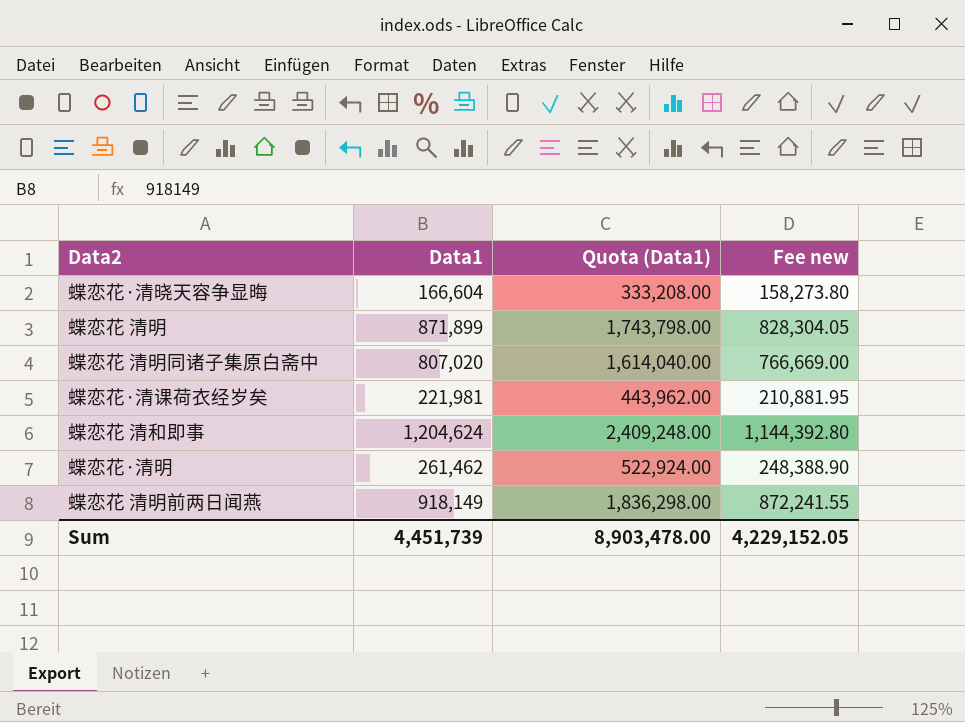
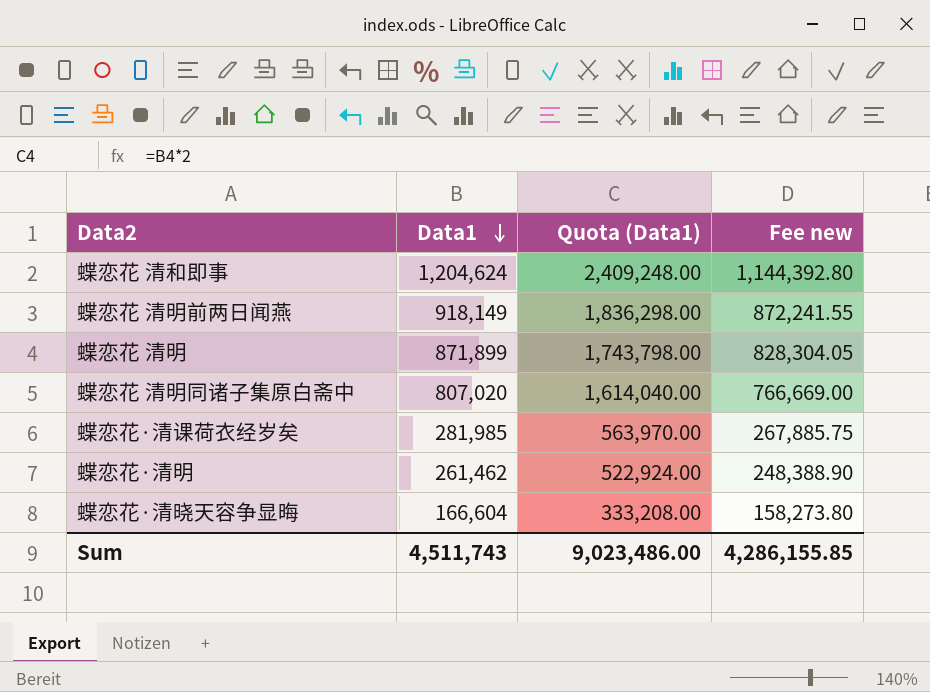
row order: none -> Data1 descending
蝶恋花·清课荷衣经岁矣 | Data1: 221,981 -> 281,985
蝶恋花·清课荷衣经岁矣 | Quota (Data1): 443,962.00 -> 563,970.00
蝶恋花·清课荷衣经岁矣 | Fee new: 210,881.95 -> 267,885.75
Sum | Data1: 4,451,739 -> 4,511,743
Sum | Quota (Data1): 8,903,478.00 -> 9,023,486.00
Sum | Fee new: 4,229,152.05 -> 4,286,155.85

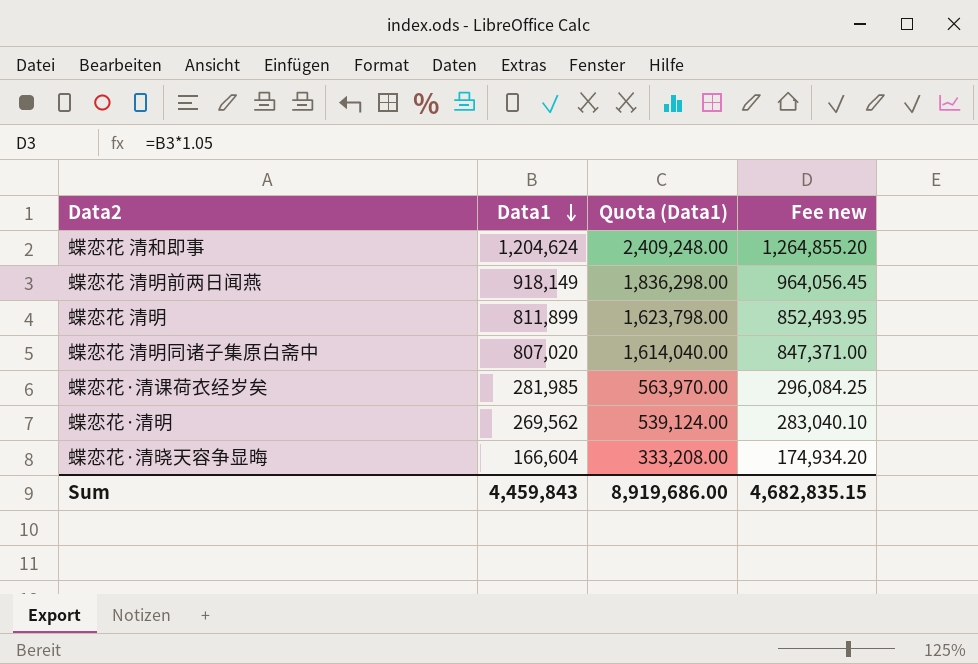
column Fee new | formula: [Data1] * 0.95 -> [Data1] * 1.05
蝶恋花 清明 | Data1: 871,899 -> 811,899
蝶恋花 清明 | Quota (Data1): 1,743,798.00 -> 1,623,798.00
蝶恋花·清明 | Data1: 261,462 -> 269,562
蝶恋花·清明 | Quota (Data1): 522,924.00 -> 539,124.00
Sum | Data1: 4,511,743 -> 4,459,843
Sum | Quota (Data1): 9,023,486.00 -> 8,919,686.00
Sum | Fee new: 4,286,155.85 -> 4,682,835.15

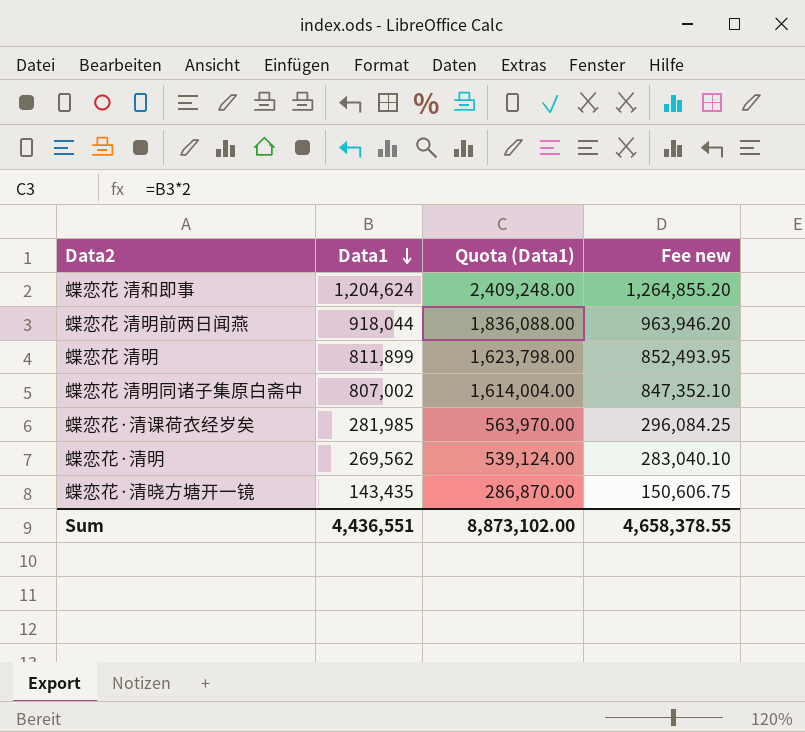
row 蝶恋花·清晓天容争显晦: 166,604 | 333,208.00 | 174,934.20 -> none
蝶恋花 清明前两日闻燕 | Data1: 918,149 -> 918,044
蝶恋花 清明前两日闻燕 | Quota (Data1): 1,836,298.00 -> 1,836,088.00
蝶恋花 清明前两日闻燕 | Fee new: 964,056.45 -> 963,946.20
蝶恋花 清明同诸子集原白斋中 | Data1: 807,020 -> 807,002
蝶恋花 清明同诸子集原白斋中 | Quota (Data1): 1,614,040.00 -> 1,614,004.00
蝶恋花 清明同诸子集原白斋中 | Fee new: 847,371.00 -> 847,352.10
row 蝶恋花·清晓方塘开一镜: none -> 143,435 | 286,870.00 | 150,606.75
Sum | Data1: 4,459,843 -> 4,436,551
Sum | Quota (Data1): 8,919,686.00 -> 8,873,102.00
Sum | Fee new: 4,682,835.15 -> 4,658,378.55

